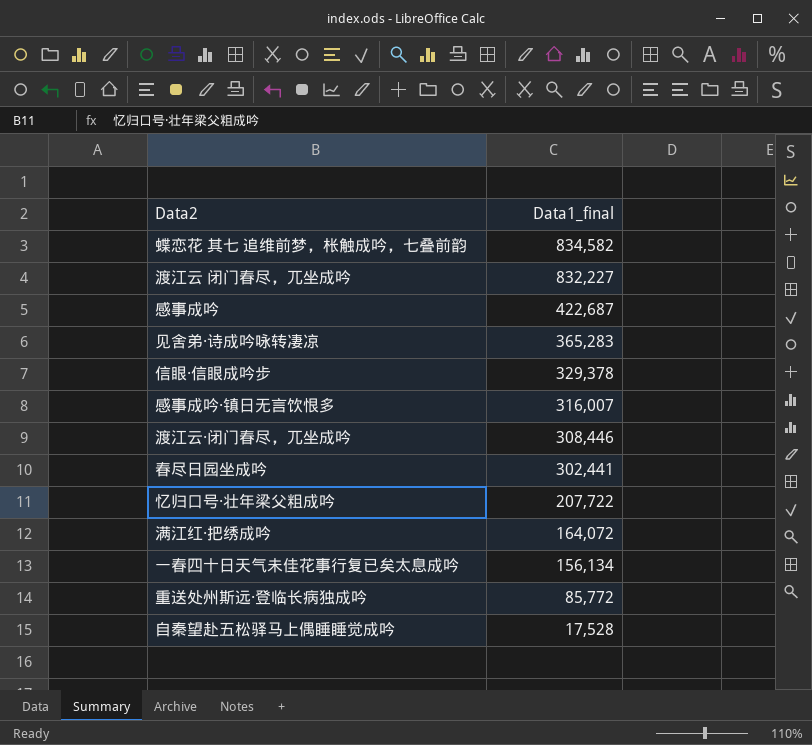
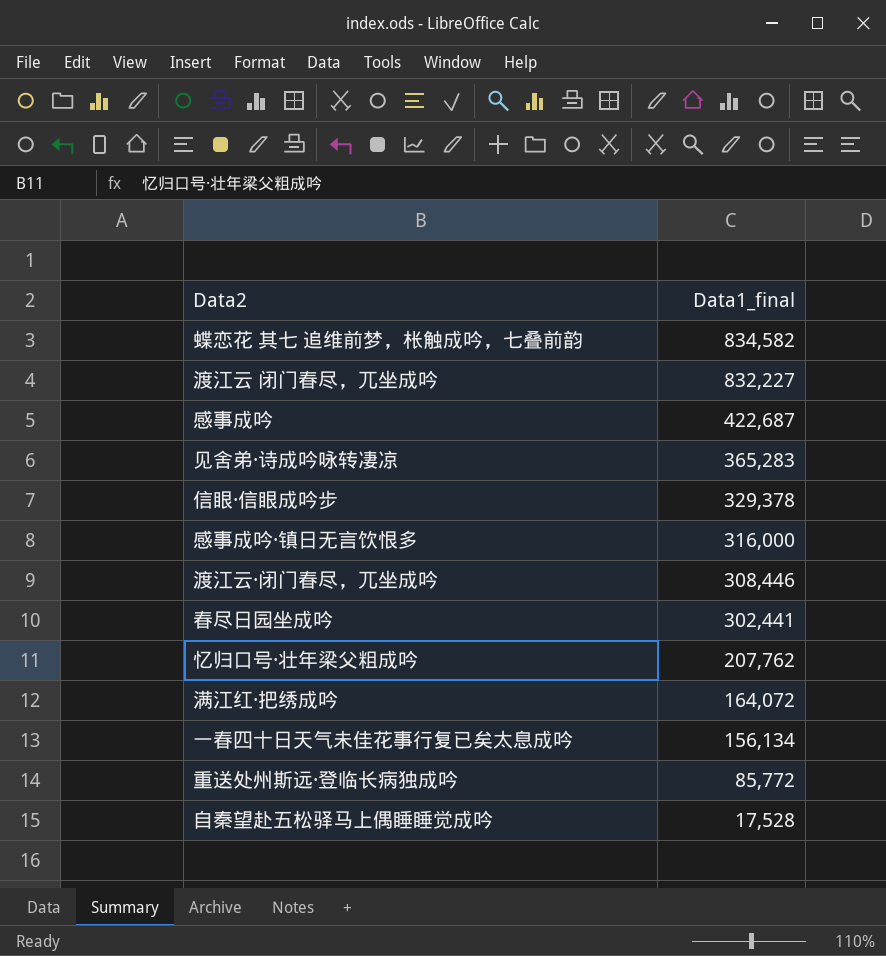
感事成吟·镇日无言饮恨多 | Data1_final: 316,007 -> 316,000
忆归口号·壮年梁父粗成吟 | Data1_final: 207,722 -> 207,762

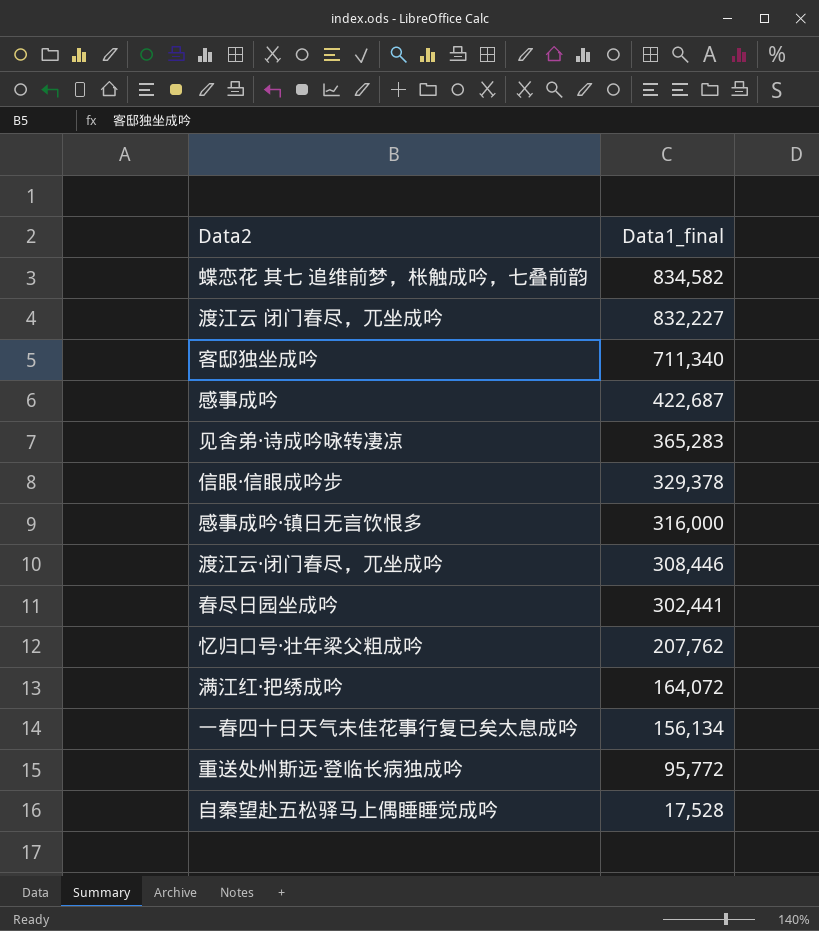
row 客邸独坐成吟: none -> 711,340
重送处州斯远·登临长病独成吟 | Data1_final: 85,772 -> 95,772

